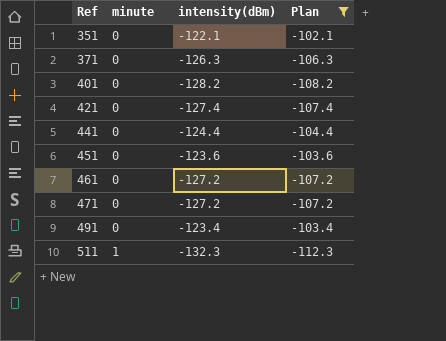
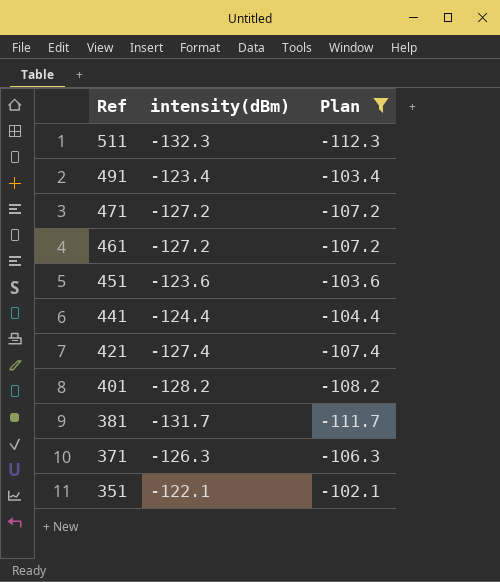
row order: Ref ascending -> Ref descending
column minute | position: 2 -> none
row 381: none -> -131.7 | -111.7

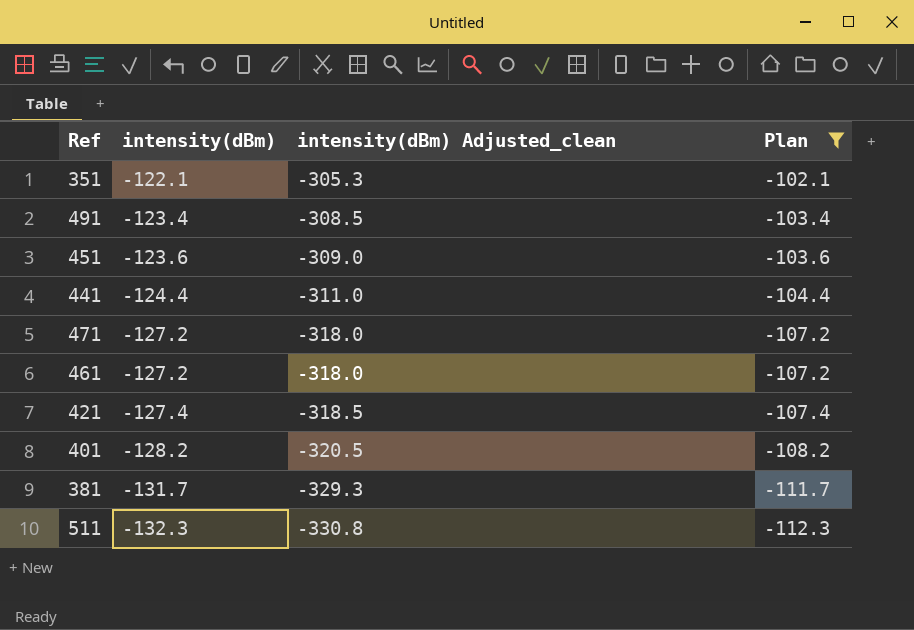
row order: Ref descending -> intensity(dBm) descending
column intensity(dBm) Adjusted_clean | formula: none -> [intensity(dBm)] * 2.5
row 371: -126.3 | -106.3 -> none

